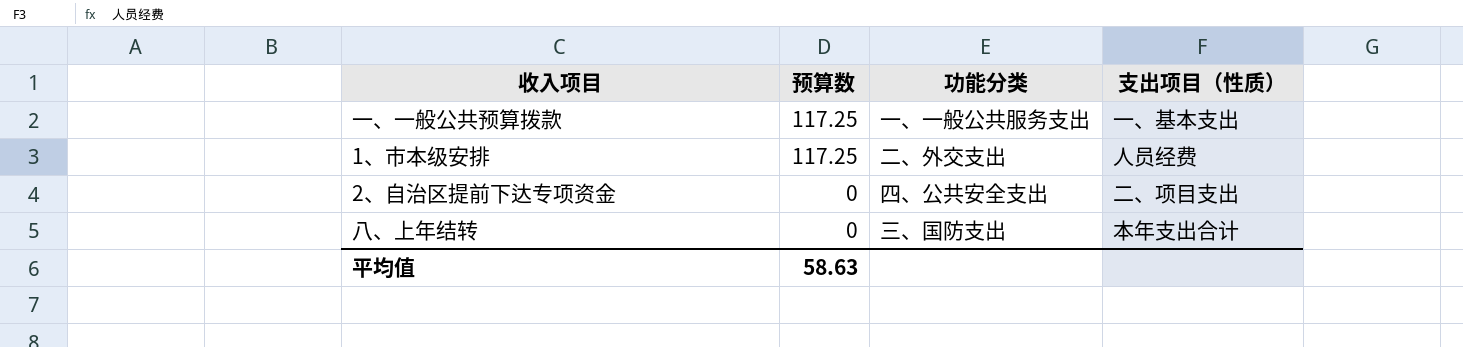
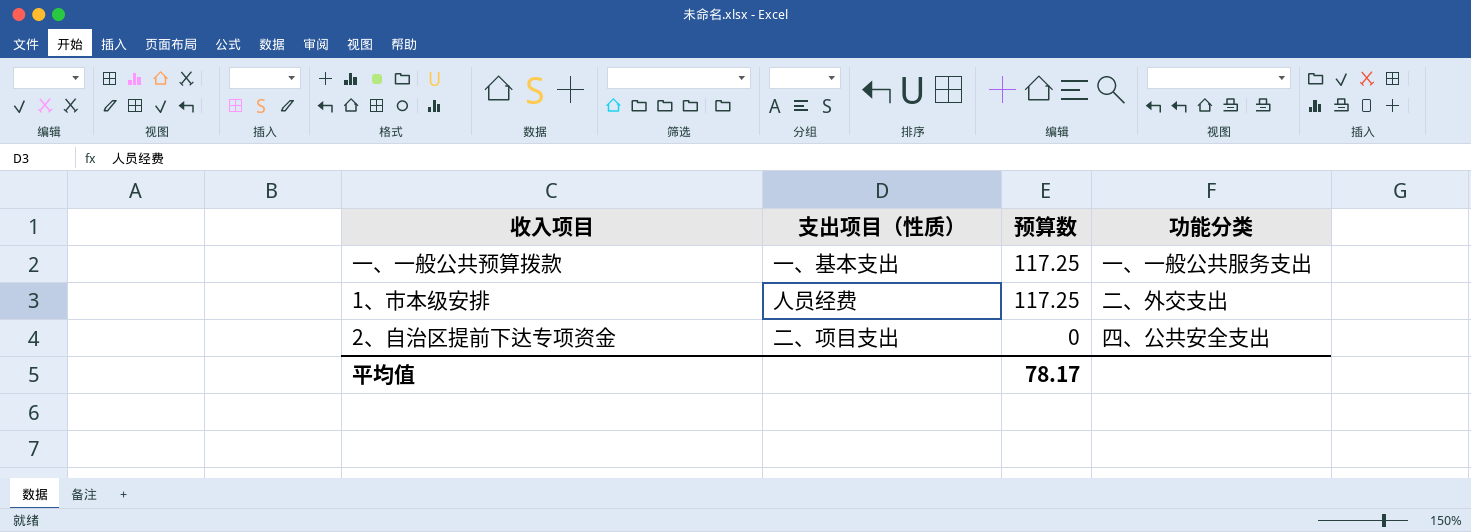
column 支出项目（性质） | position: 4 -> 2
row 八、上年结转: 0 | 三、国防支出 | 本年支出合计 -> none
平均值 | 预算数: 58.63 -> 78.17

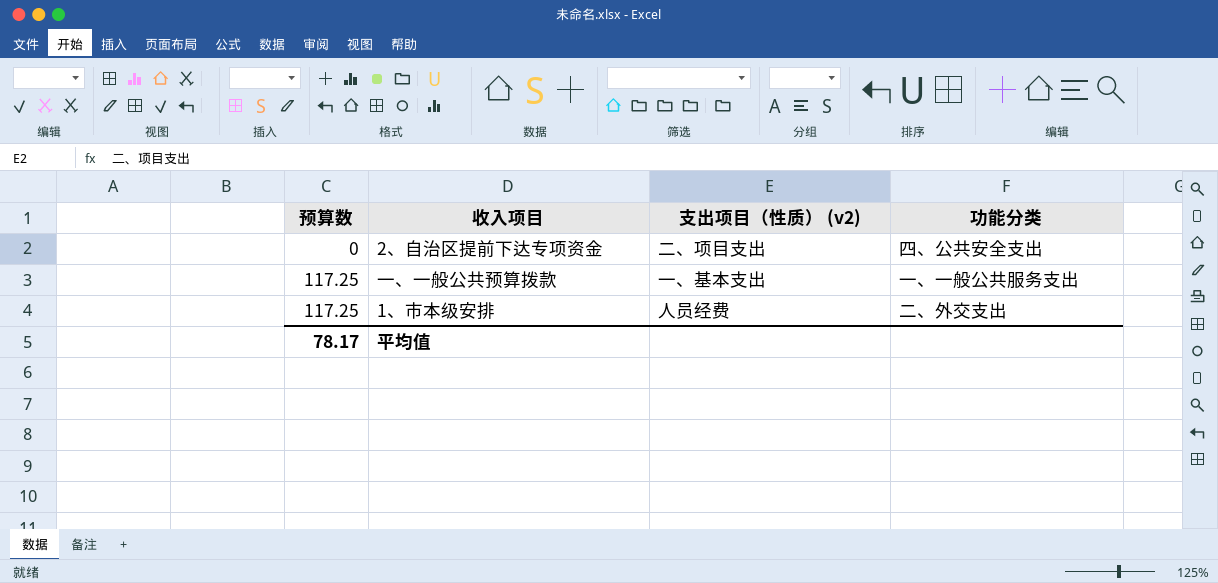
row order: 预算数 descending -> 预算数 ascending
column 预算数 | position: 3 -> 1
column name: 支出项目（性质） -> 支出项目（性质） (v2)

